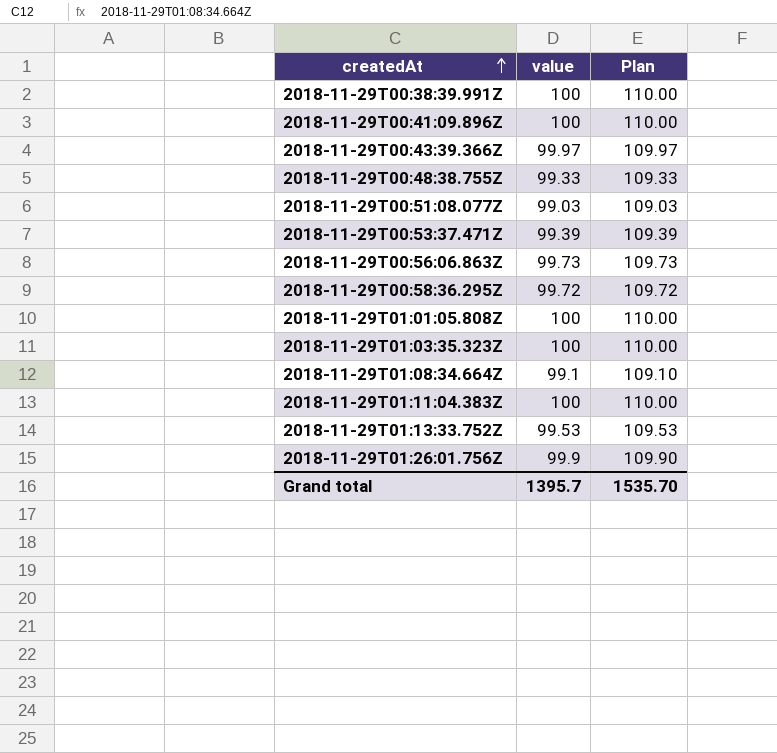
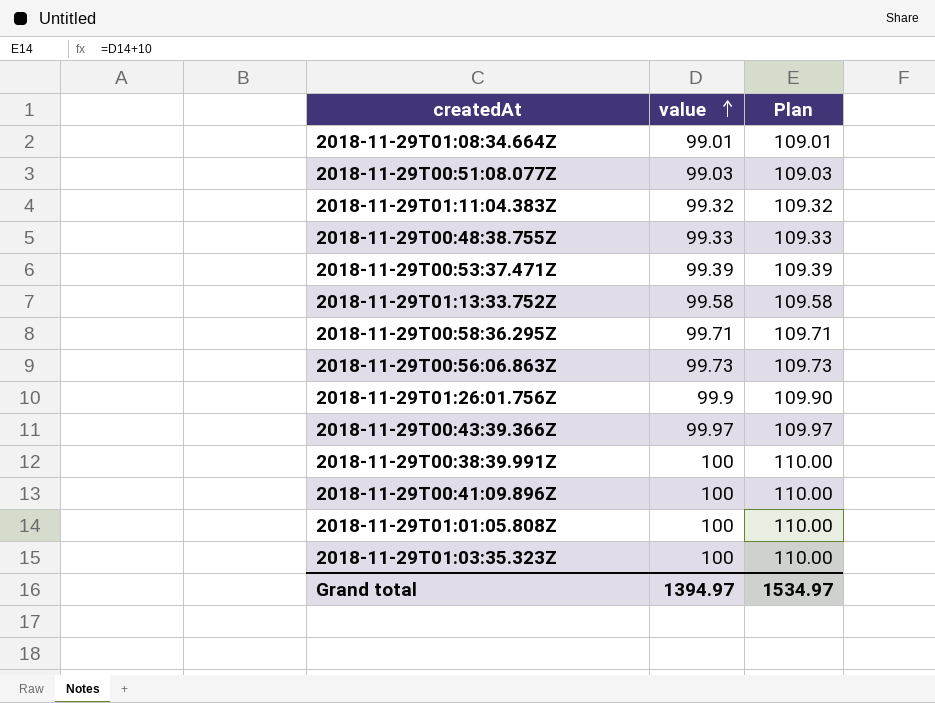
row order: createdAt ascending -> value ascending
2018-11-29T01:08:34.664Z | value: 99.1 -> 99.01
2018-11-29T01:08:34.664Z | Plan: 109.10 -> 109.01
2018-11-29T01:11:04.383Z | value: 100 -> 99.32
2018-11-29T01:11:04.383Z | Plan: 110.00 -> 109.32
2018-11-29T01:13:33.752Z | value: 99.53 -> 99.58
2018-11-29T01:13:33.752Z | Plan: 109.53 -> 109.58
2018-11-29T00:58:36.295Z | value: 99.72 -> 99.71
2018-11-29T00:58:36.295Z | Plan: 109.72 -> 109.71
Grand total | value: 1395.7 -> 1394.97
Grand total | Plan: 1535.70 -> 1534.97

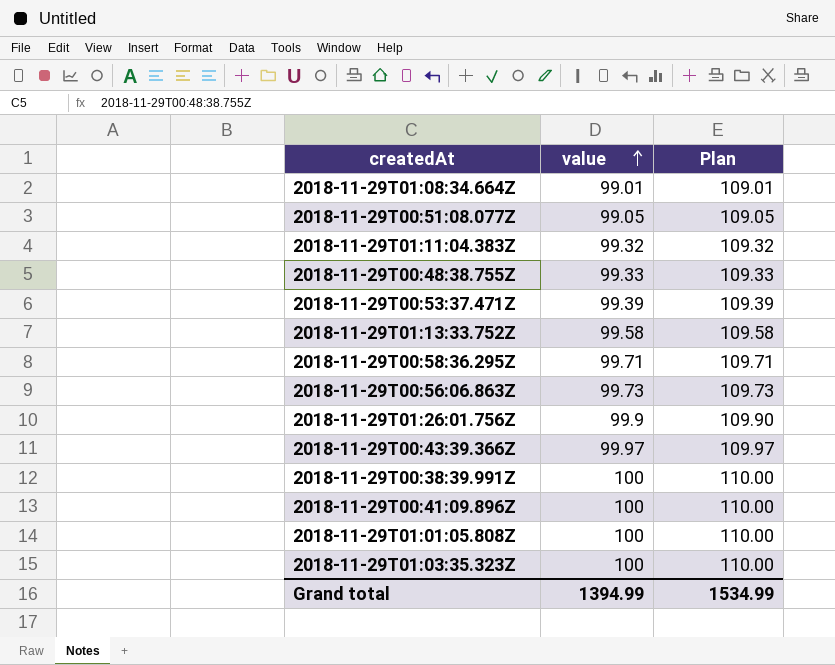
2018-11-29T00:51:08.077Z | value: 99.03 -> 99.05
2018-11-29T00:51:08.077Z | Plan: 109.03 -> 109.05
Grand total | value: 1394.97 -> 1394.99
Grand total | Plan: 1534.97 -> 1534.99

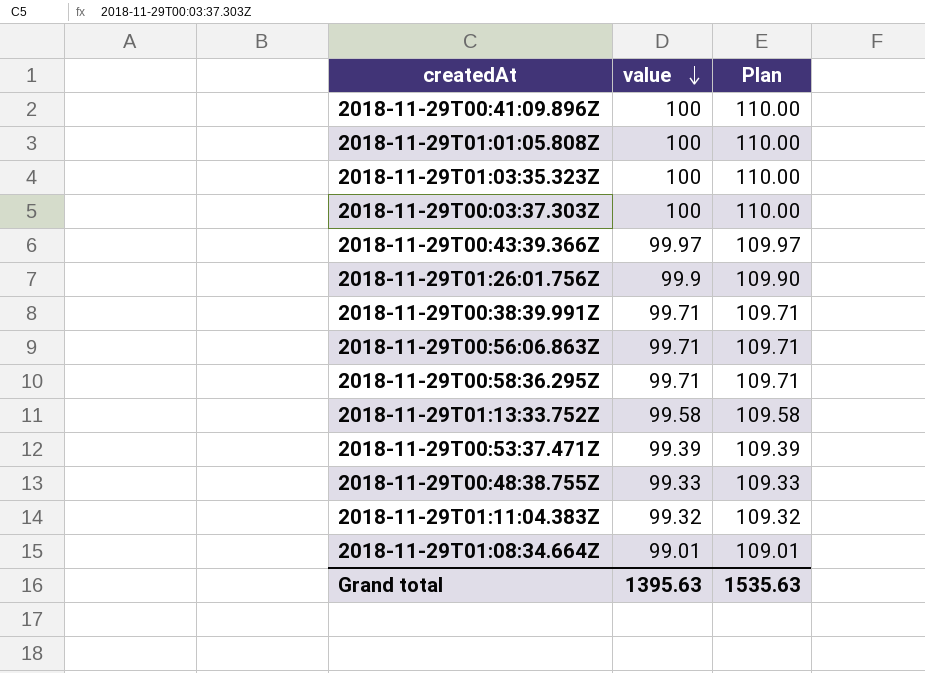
row order: value ascending -> value descending
row 2018-11-29T00:51:08.077Z: 99.05 | 109.05 -> none
row 2018-11-29T00:03:37.303Z: none -> 100 | 110.00
2018-11-29T00:38:39.991Z | value: 100 -> 99.71
2018-11-29T00:38:39.991Z | Plan: 110.00 -> 109.71
2018-11-29T00:56:06.863Z | value: 99.73 -> 99.71
2018-11-29T00:56:06.863Z | Plan: 109.73 -> 109.71
Grand total | value: 1394.99 -> 1395.63
Grand total | Plan: 1534.99 -> 1535.63

